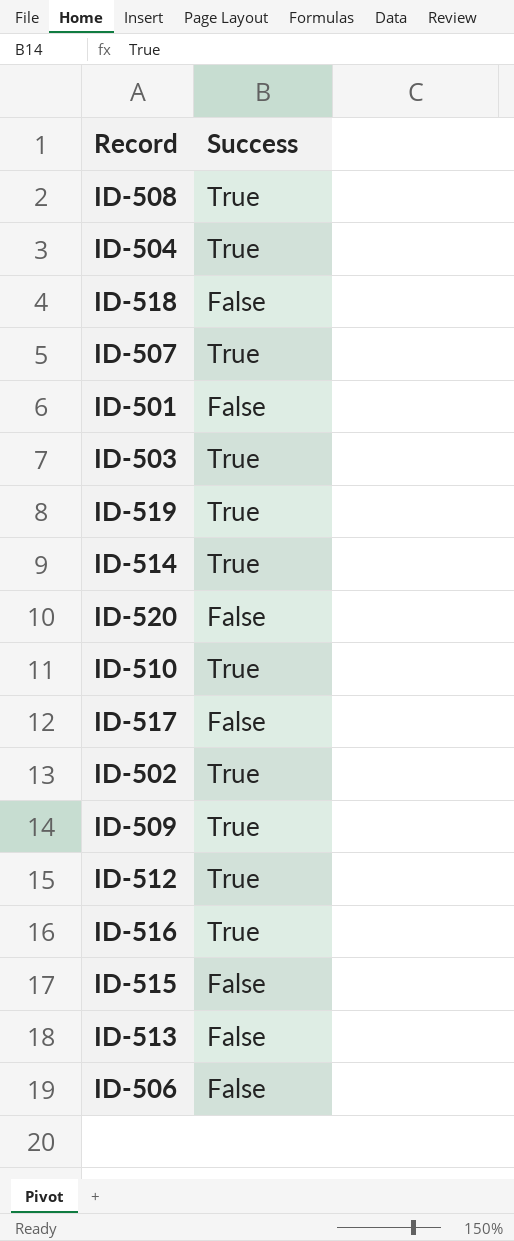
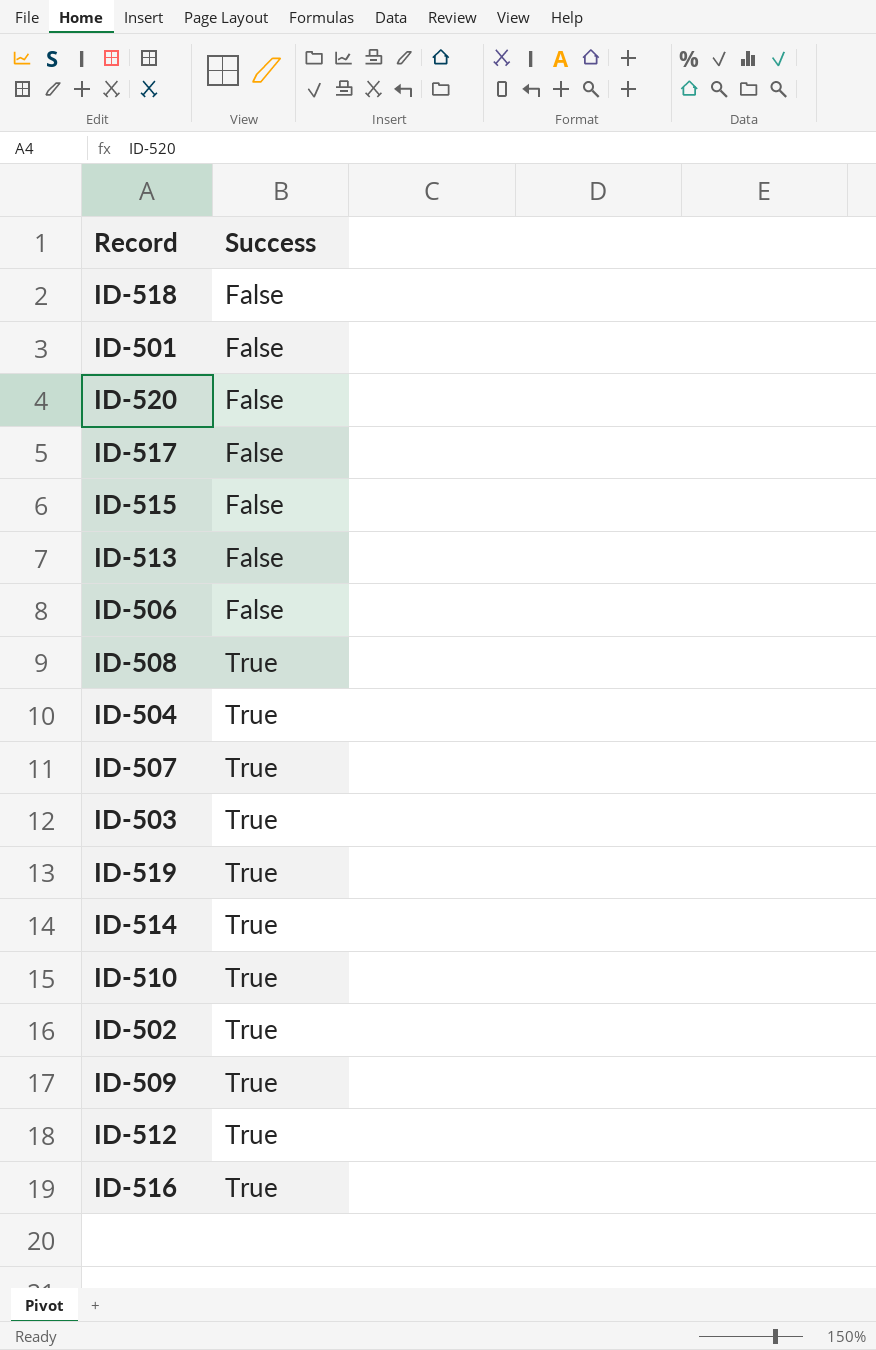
row order: none -> Success ascending

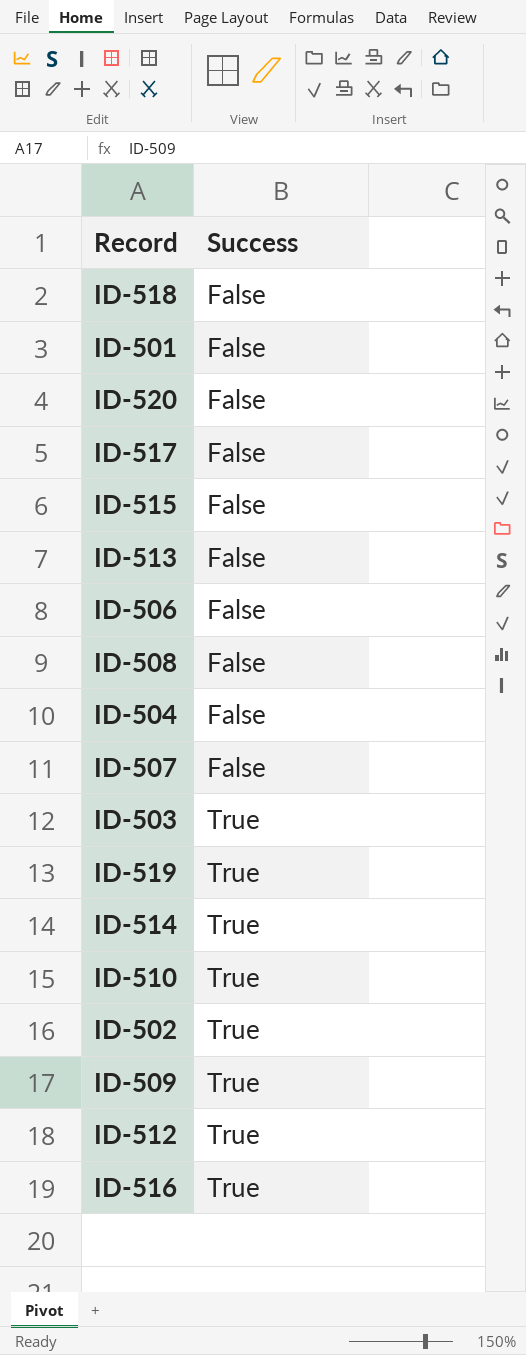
ID-508 | Success: True -> False
ID-504 | Success: True -> False
ID-507 | Success: True -> False

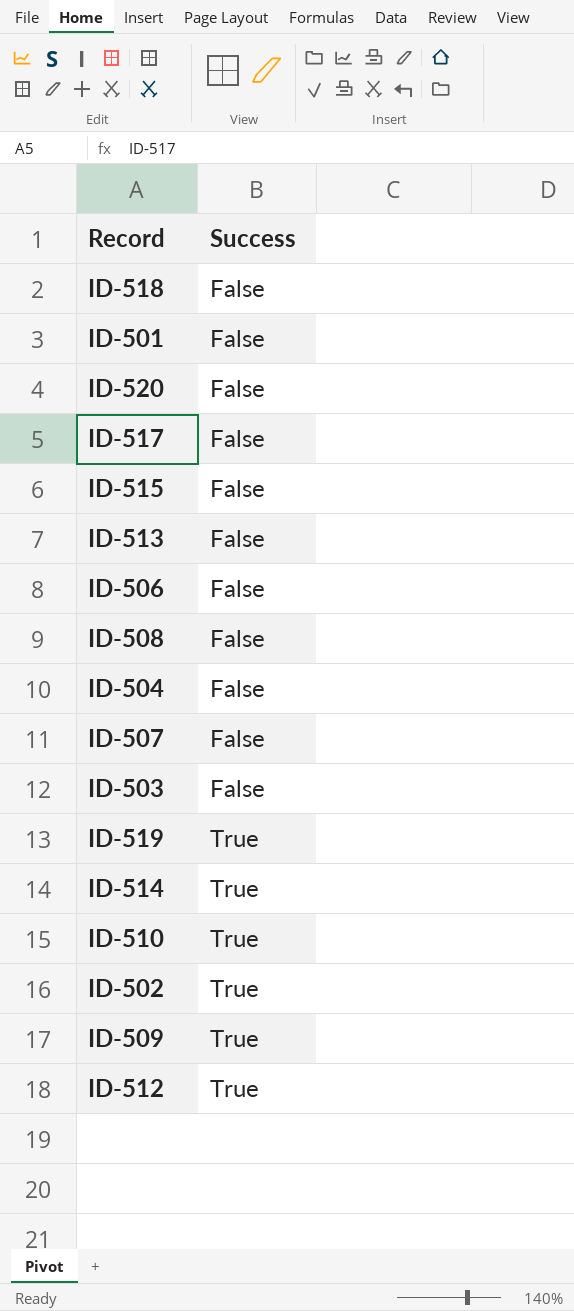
row ID-516: True -> none
ID-503 | Success: True -> False

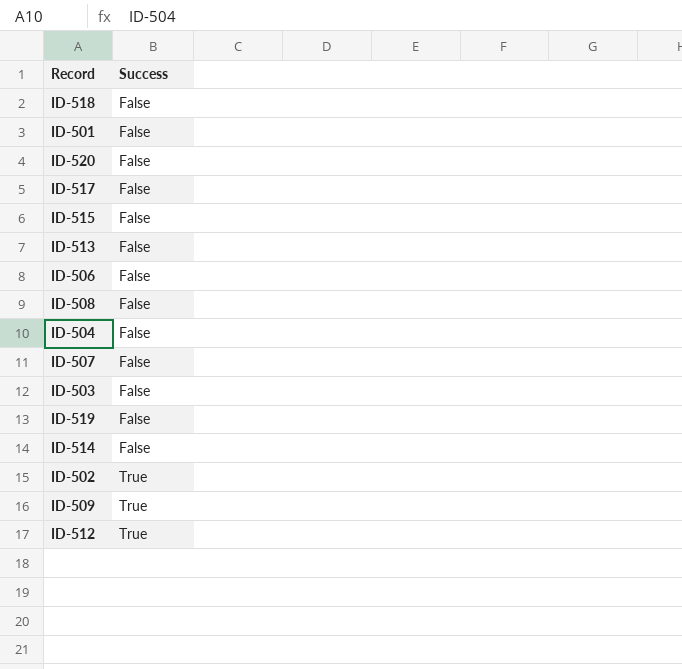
row ID-510: True -> none
ID-519 | Success: True -> False
ID-514 | Success: True -> False

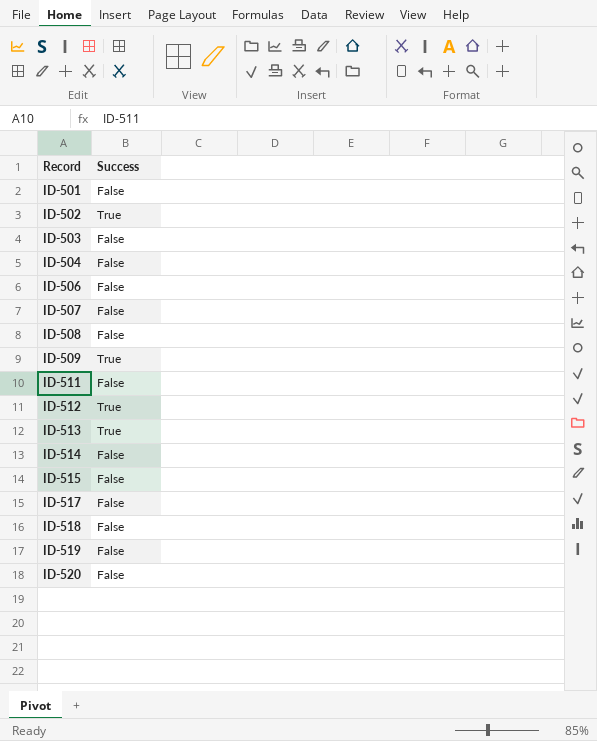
row order: Success ascending -> Record ascending
row ID-511: none -> False
ID-513 | Success: False -> True

